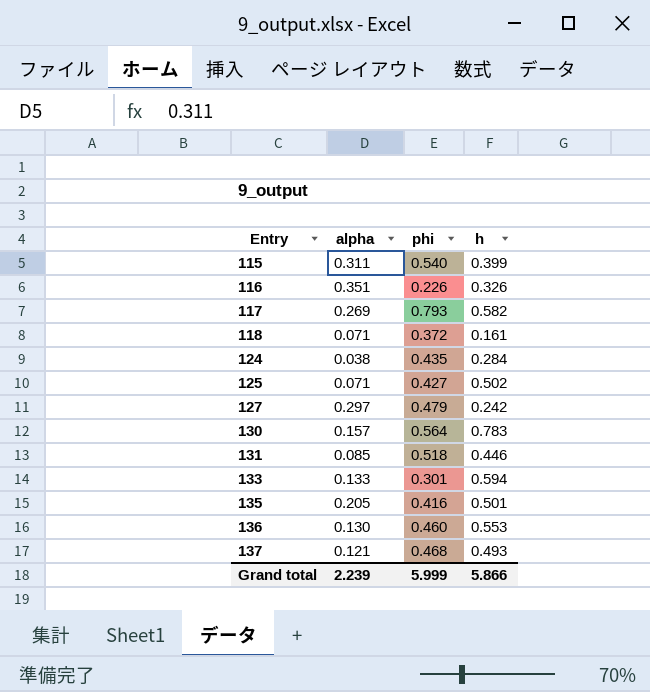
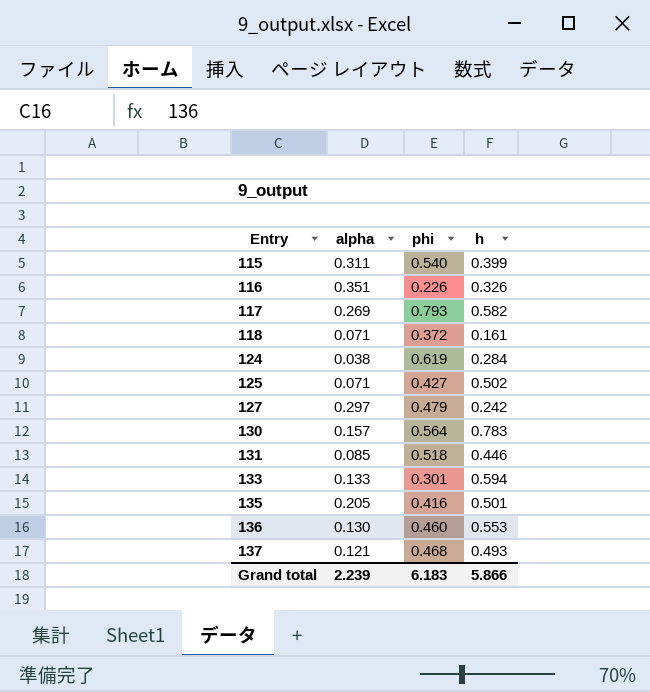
124 | phi: 0.435 -> 0.619
Grand total | phi: 5.999 -> 6.183

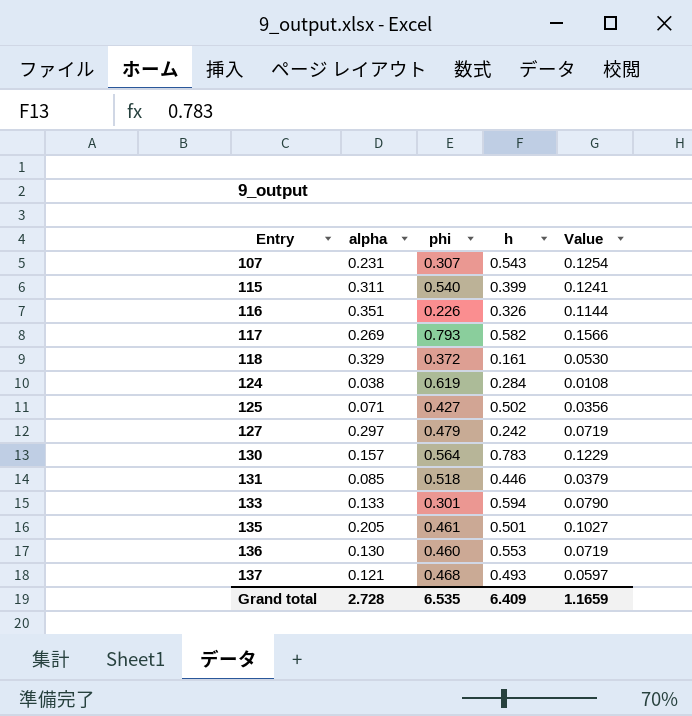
column Value | formula: none -> [alpha] * [h]
row 107: none -> 0.231 | 0.307 | 0.543 | 0.1254
118 | alpha: 0.071 -> 0.329
135 | phi: 0.416 -> 0.461
Grand total | alpha: 2.239 -> 2.728
Grand total | phi: 6.183 -> 6.535
Grand total | h: 5.866 -> 6.409

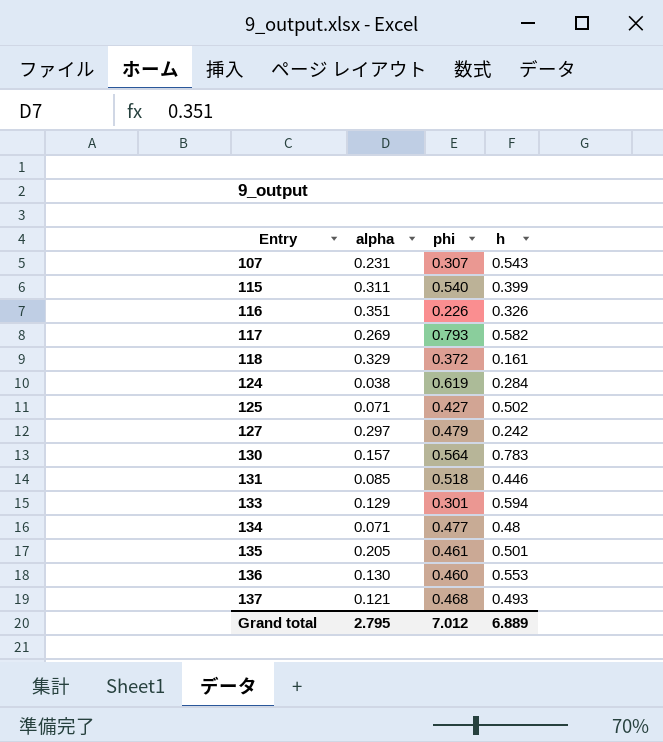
column Value | formula: [alpha] * [h] -> none
133 | alpha: 0.133 -> 0.129
row 134: none -> 0.071 | 0.477 | 0.48
Grand total | alpha: 2.728 -> 2.795
Grand total | phi: 6.535 -> 7.012
Grand total | h: 6.409 -> 6.889

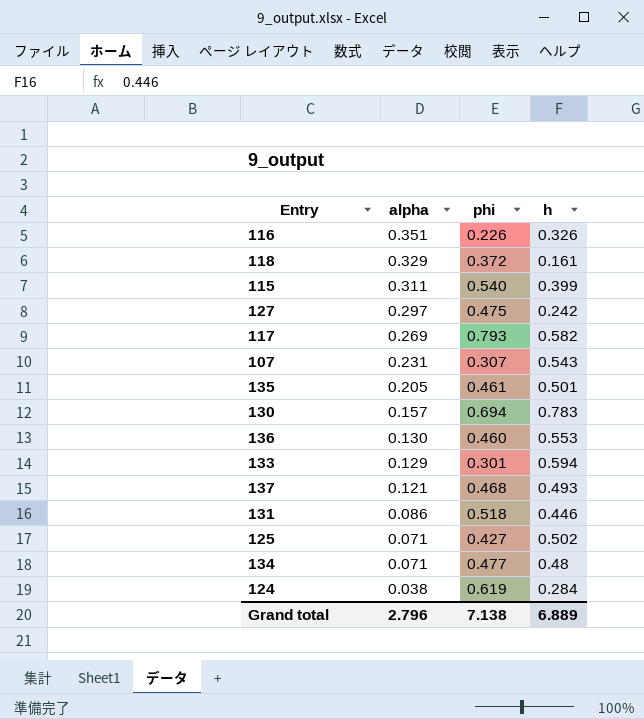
row order: Entry ascending -> alpha descending
127 | phi: 0.479 -> 0.475
130 | phi: 0.564 -> 0.694
131 | alpha: 0.085 -> 0.086
Grand total | alpha: 2.795 -> 2.796
Grand total | phi: 7.012 -> 7.138

